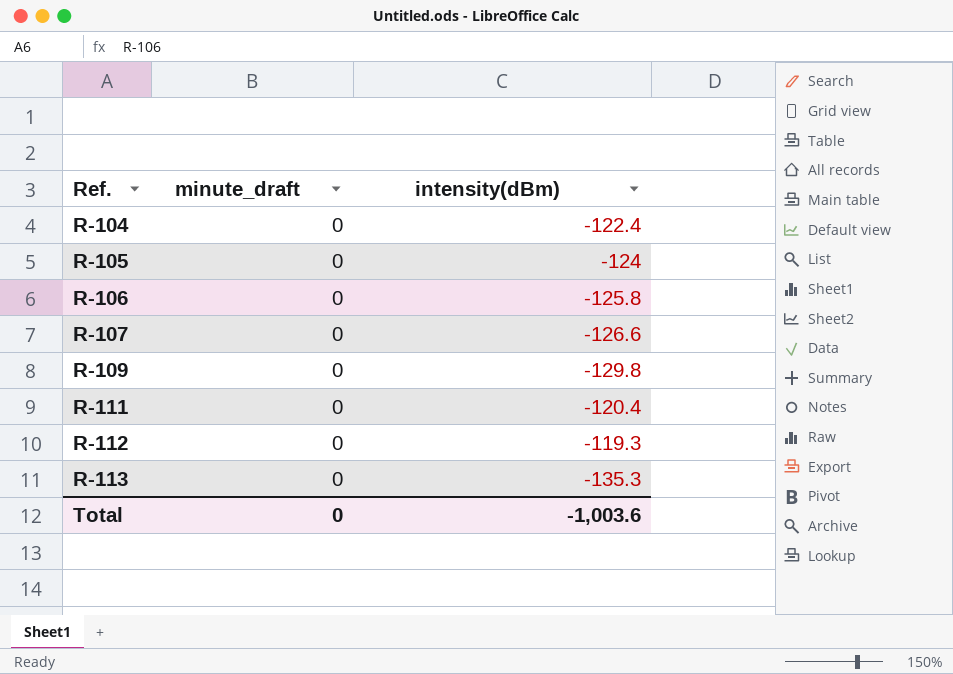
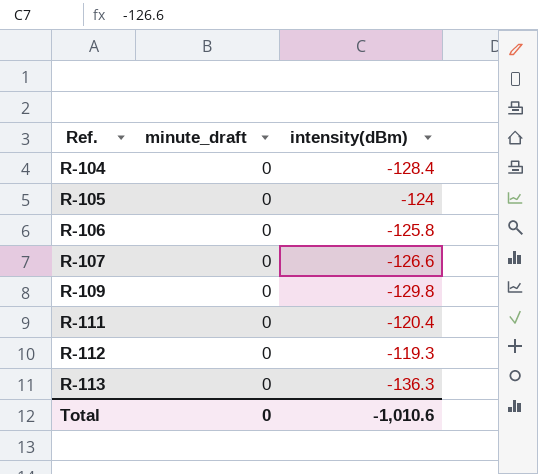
R-104 | intensity(dBm): -122.4 -> -128.4
R-113 | intensity(dBm): -135.3 -> -136.3
Total | intensity(dBm): -1,003.6 -> -1,010.6

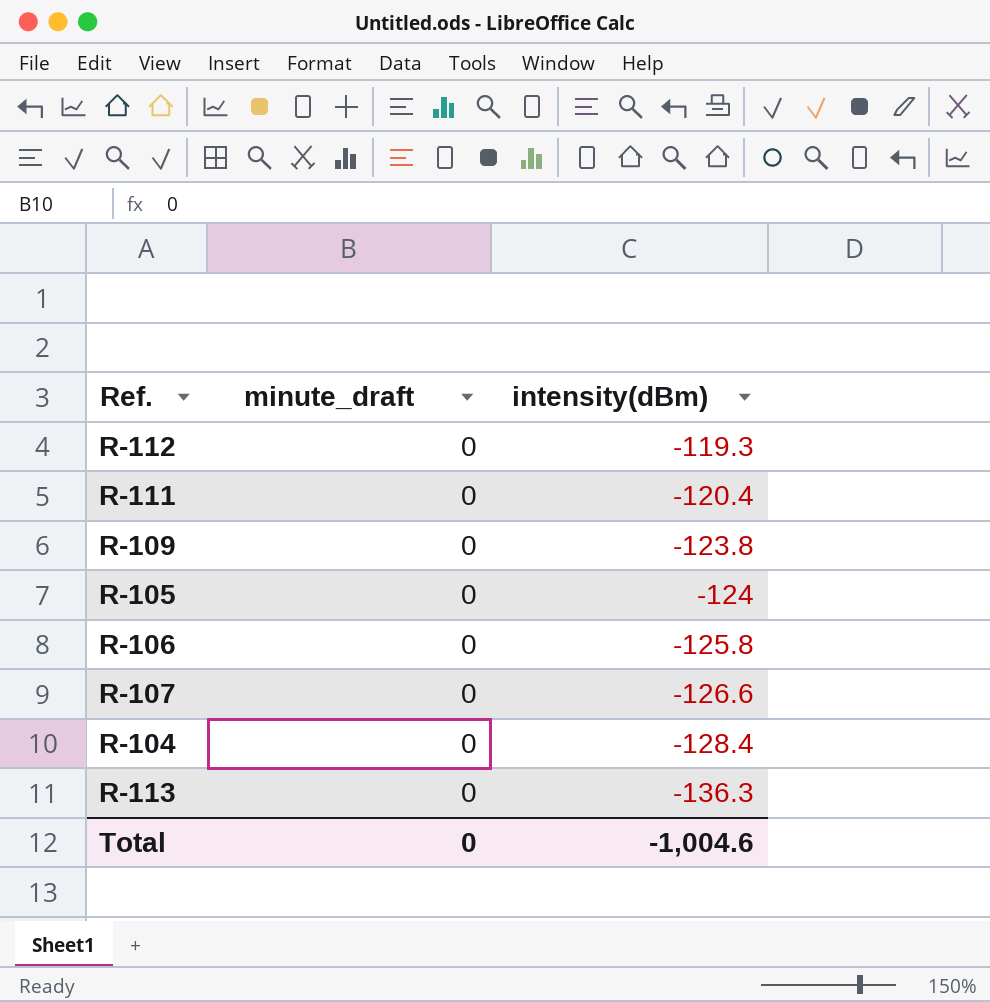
row order: Ref. ascending -> intensity(dBm) descending
R-109 | intensity(dBm): -129.8 -> -123.8
Total | intensity(dBm): -1,010.6 -> -1,004.6

